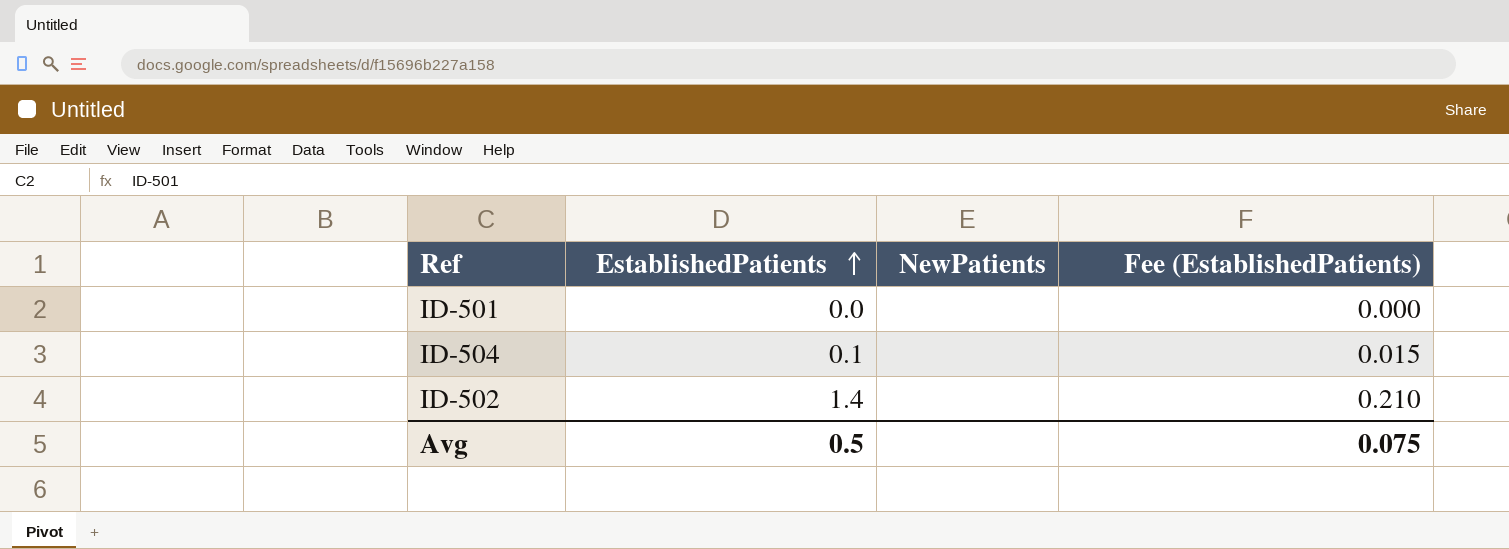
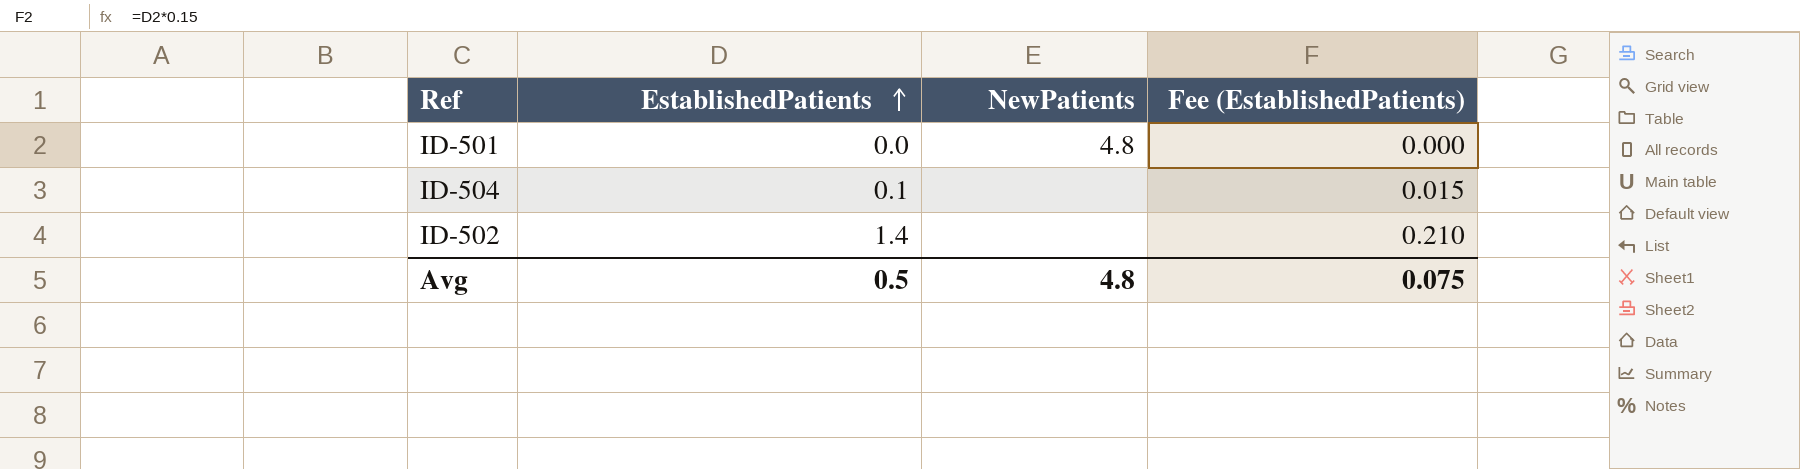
ID-501 | NewPatients: none -> 4.8
Avg | NewPatients: none -> 4.8

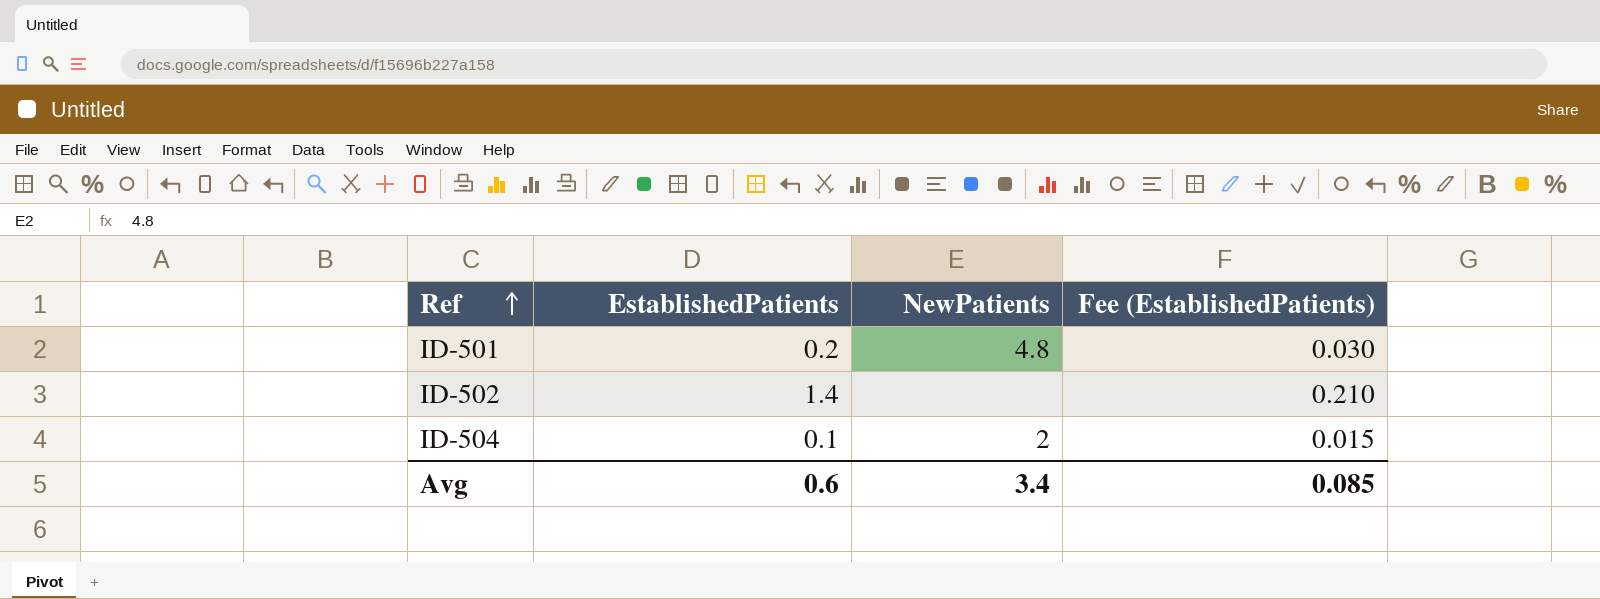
row order: EstablishedPatients ascending -> Ref ascending
ID-501 | EstablishedPatients: 0.0 -> 0.2
ID-501 | Fee (EstablishedPatients): 0.000 -> 0.030
ID-504 | NewPatients: none -> 2
Avg | EstablishedPatients: 0.5 -> 0.6
Avg | NewPatients: 4.8 -> 3.4
Avg | Fee (EstablishedPatients): 0.075 -> 0.085

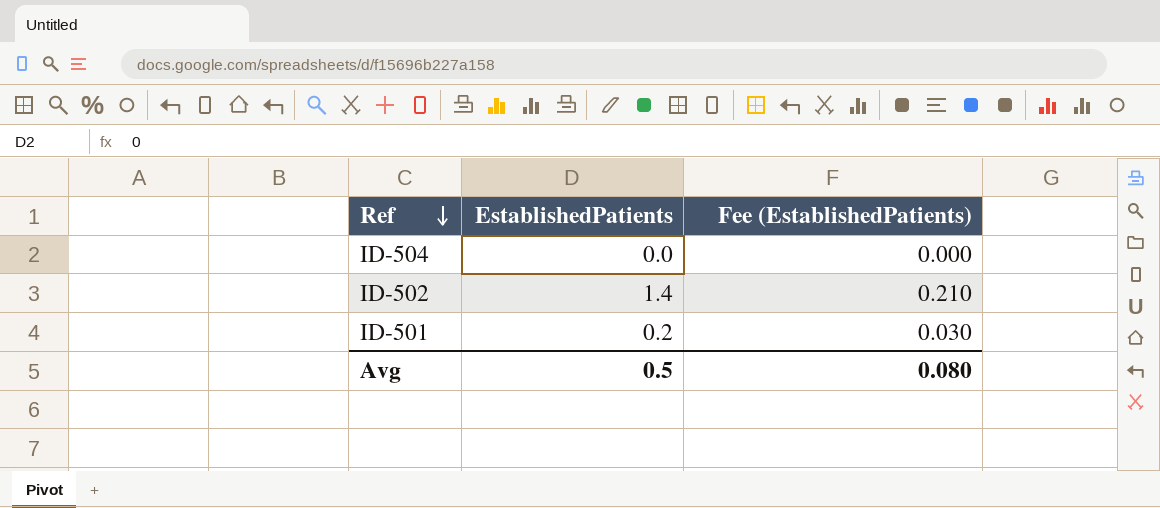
row order: Ref ascending -> Ref descending
column NewPatients | position: 3 -> none
ID-504 | EstablishedPatients: 0.1 -> 0.0
ID-504 | Fee (EstablishedPatients): 0.015 -> 0.000
Avg | EstablishedPatients: 0.6 -> 0.5
Avg | Fee (EstablishedPatients): 0.085 -> 0.080

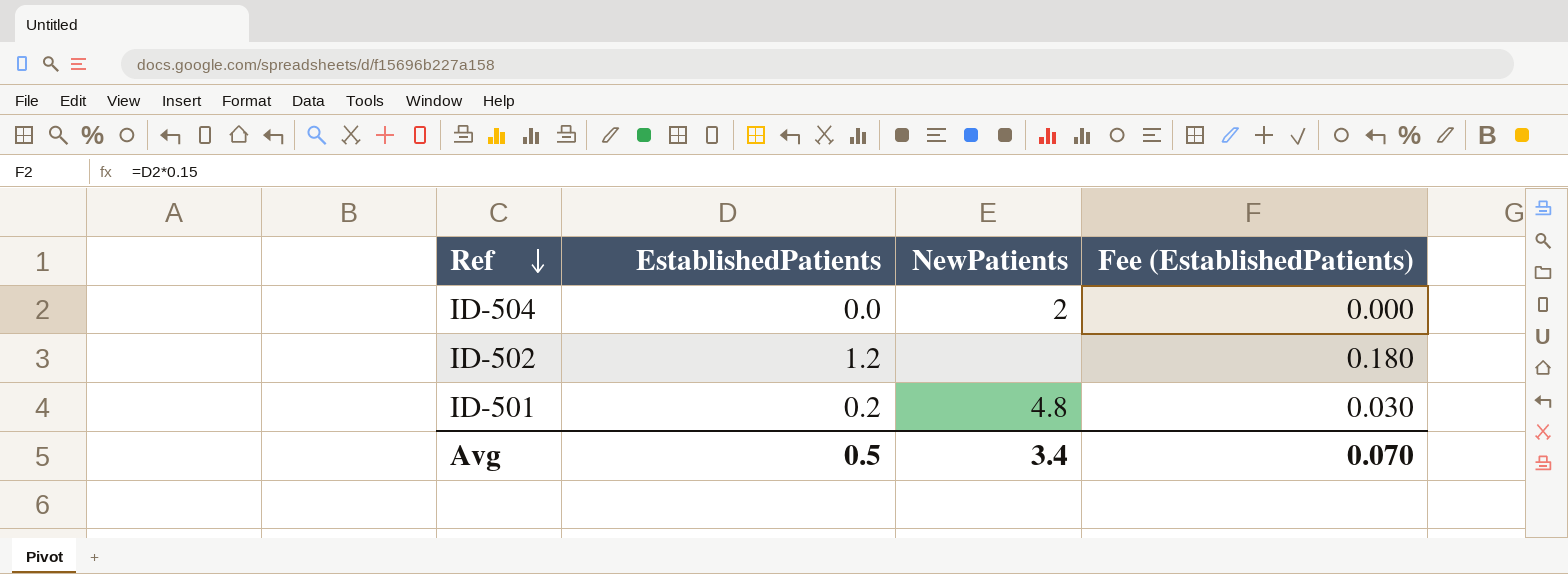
column NewPatients | position: none -> 3
ID-502 | EstablishedPatients: 1.4 -> 1.2
ID-502 | Fee (EstablishedPatients): 0.210 -> 0.180
Avg | Fee (EstablishedPatients): 0.080 -> 0.070

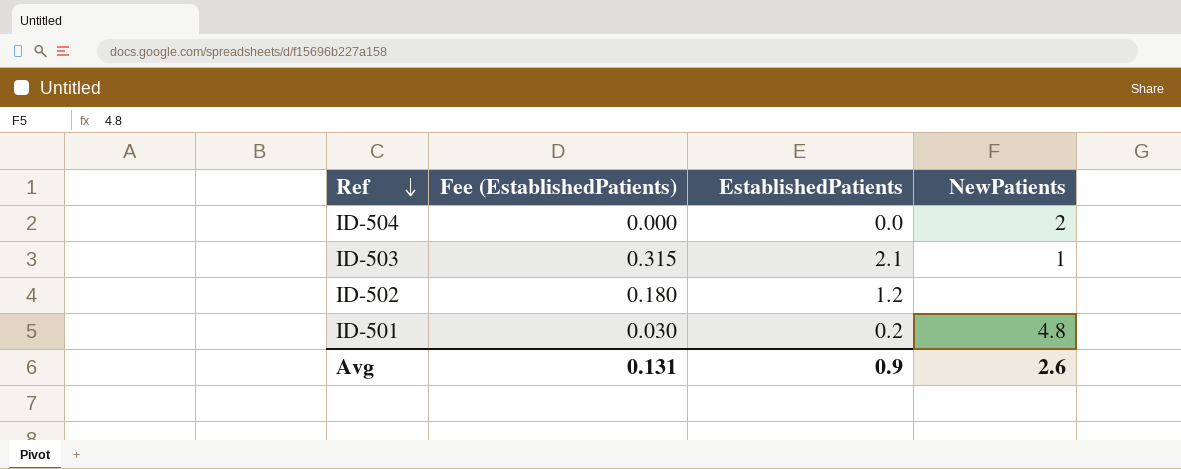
column Fee (EstablishedPatients) | position: 4 -> 2
row ID-503: none -> 0.315 | 2.1 | 1
Avg | Fee (EstablishedPatients): 0.070 -> 0.131
Avg | EstablishedPatients: 0.5 -> 0.9
Avg | NewPatients: 3.4 -> 2.6

